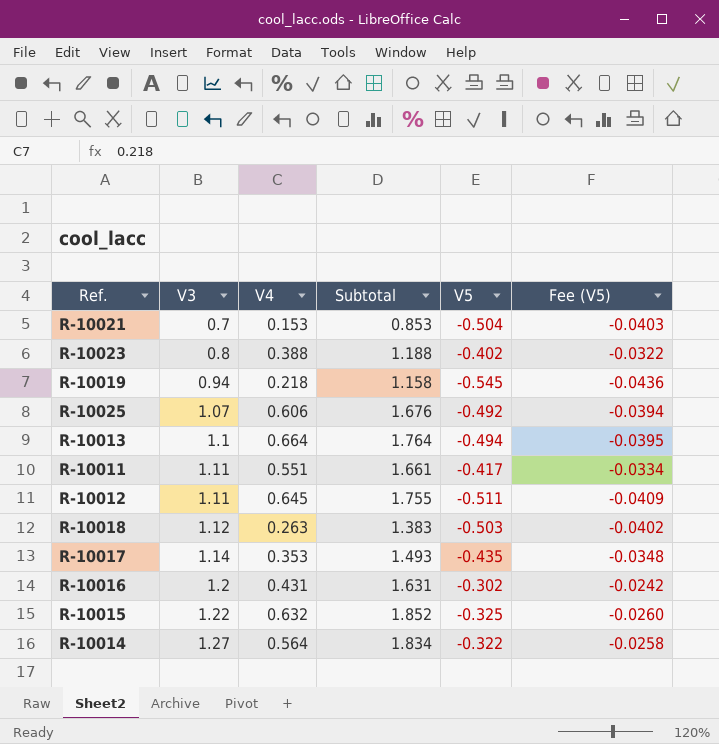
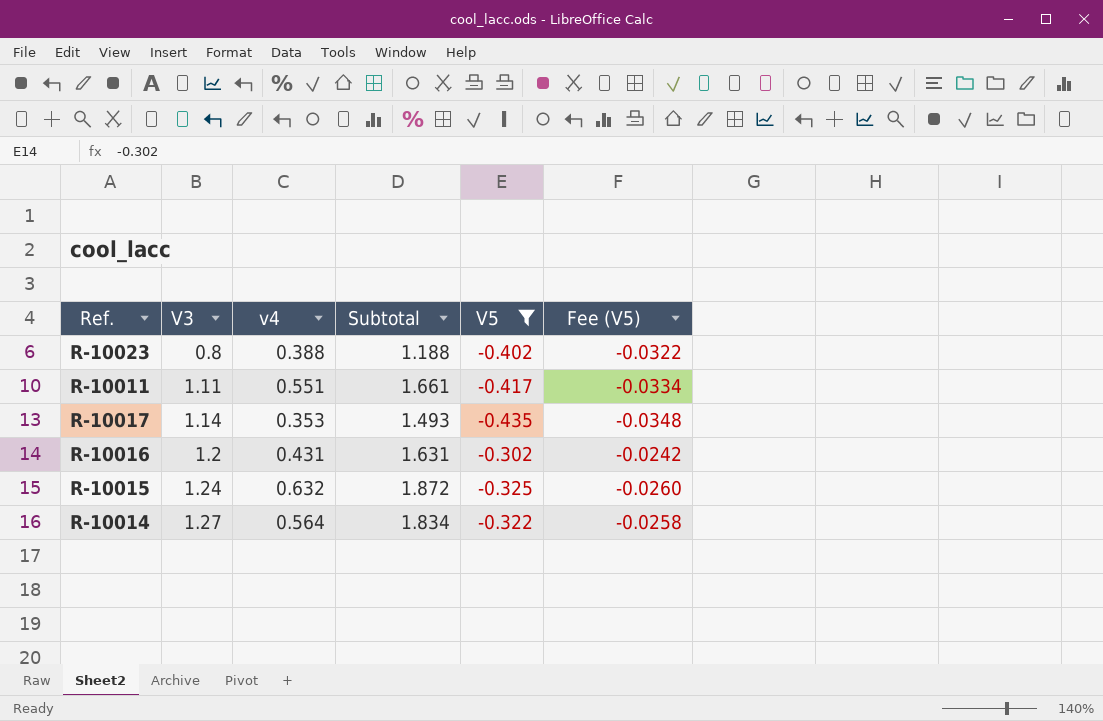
filter: none -> V5 >= -0.435
column name: V4 -> v4
R-10015 | V3: 1.22 -> 1.24
R-10015 | Subtotal: 1.852 -> 1.872

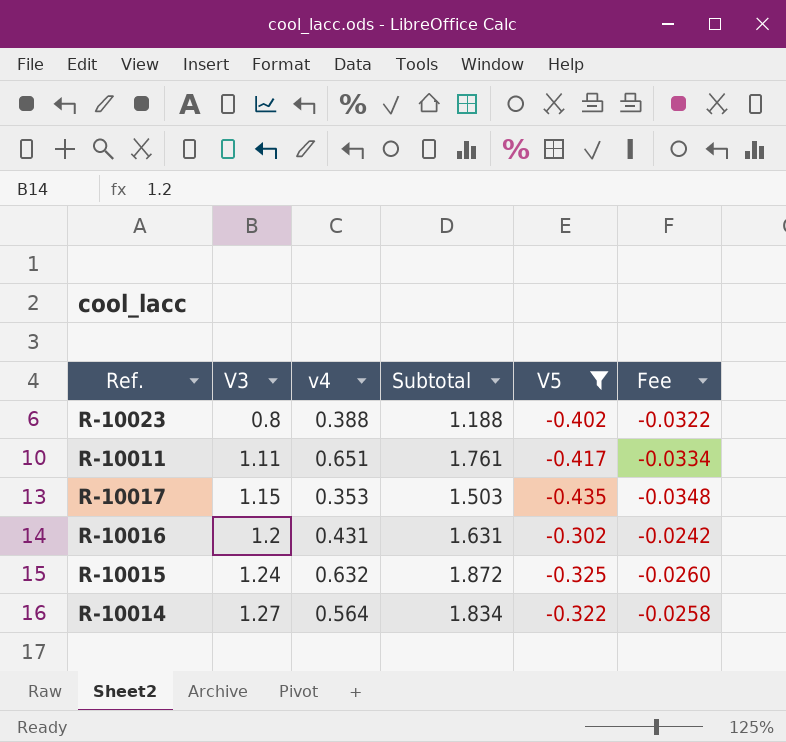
column name: Fee (V5) -> Fee
R-10011 | v4: 0.551 -> 0.651
R-10011 | Subtotal: 1.661 -> 1.761
R-10017 | V3: 1.14 -> 1.15
R-10017 | Subtotal: 1.493 -> 1.503

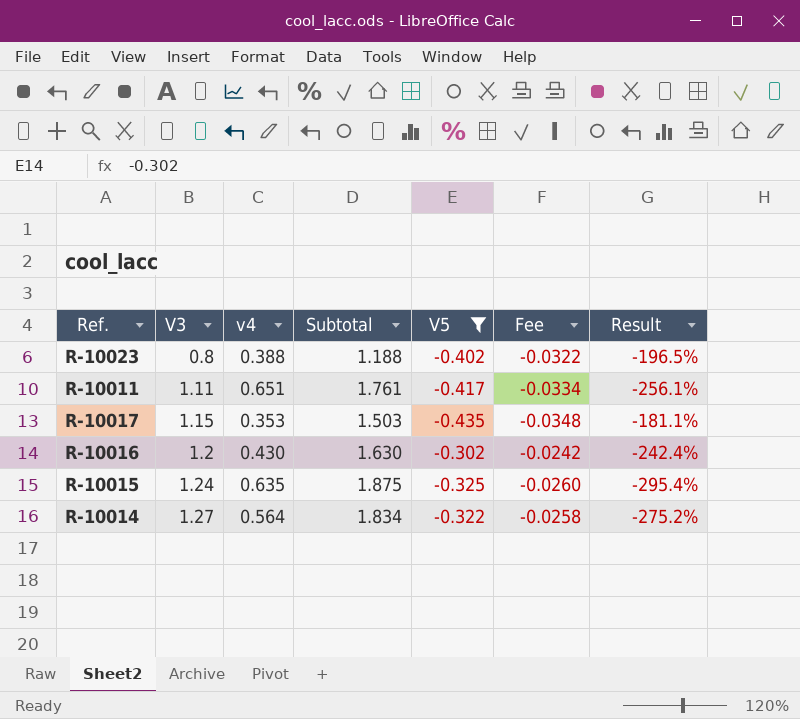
column Result | formula: none -> ([v4] - [V5]) / [V5]
R-10016 | v4: 0.431 -> 0.430
R-10016 | Subtotal: 1.631 -> 1.630
R-10015 | v4: 0.632 -> 0.635
R-10015 | Subtotal: 1.872 -> 1.875

